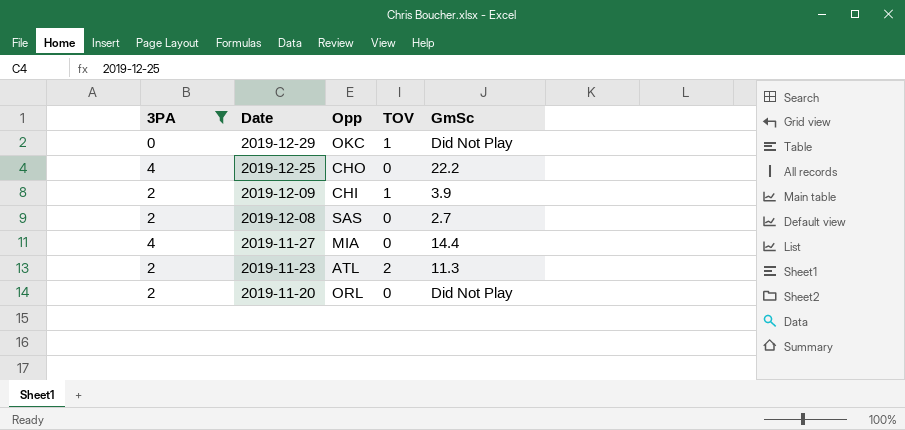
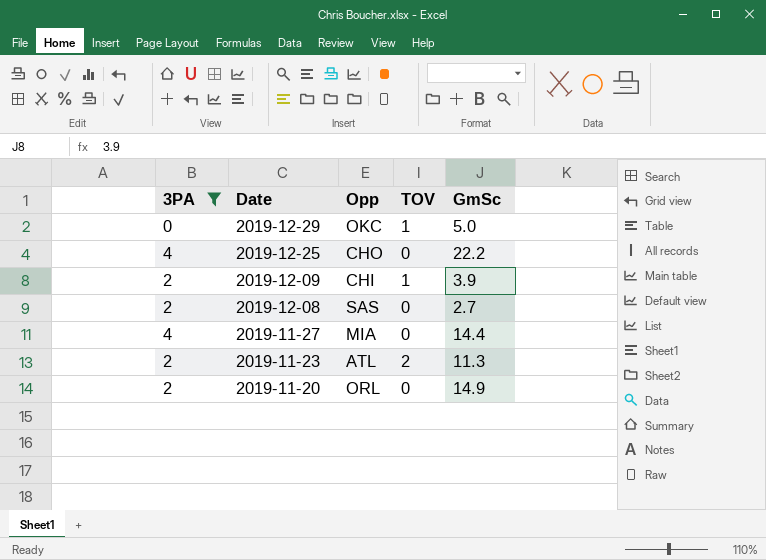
2019-12-29 | GmSc: Did Not Play -> 5.0
2019-11-20 | GmSc: Did Not Play -> 14.9

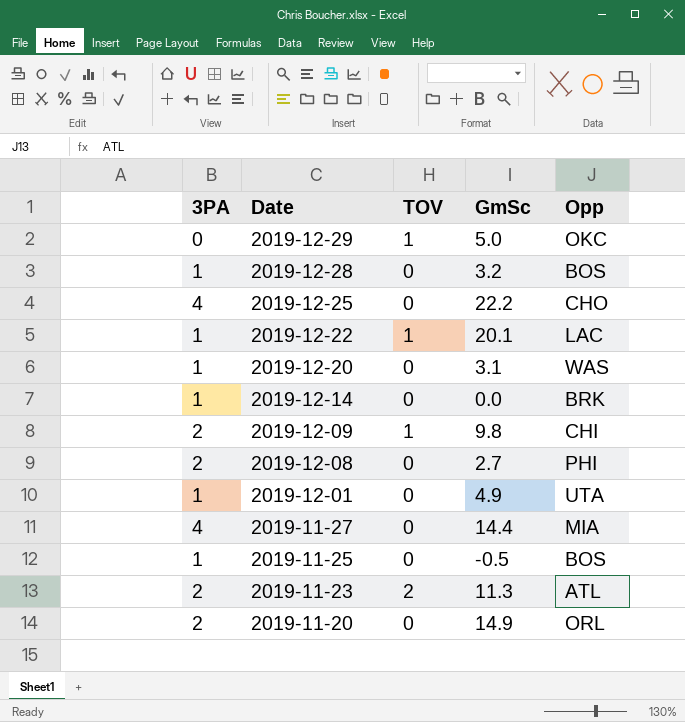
filter: 3PA != 1 -> none
column Opp | position: 3 -> 5
2019-12-09 | GmSc: 3.9 -> 9.8
2019-12-08 | Opp: SAS -> PHI

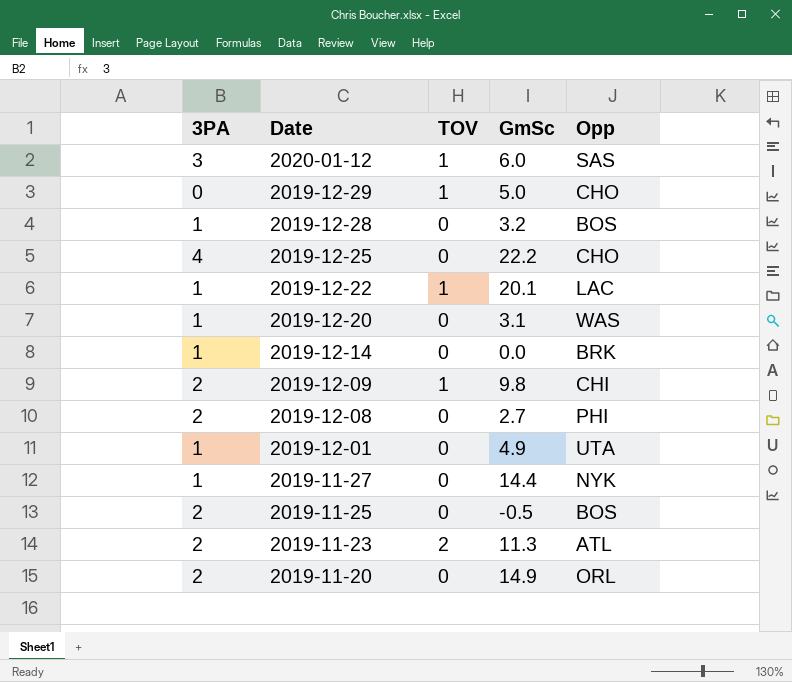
row 2020-01-12: none -> 3 | 1 | 6.0 | SAS
2019-12-29 | Opp: OKC -> CHO
2019-11-27 | 3PA: 4 -> 1
2019-11-27 | Opp: MIA -> NYK
2019-11-25 | 3PA: 1 -> 2

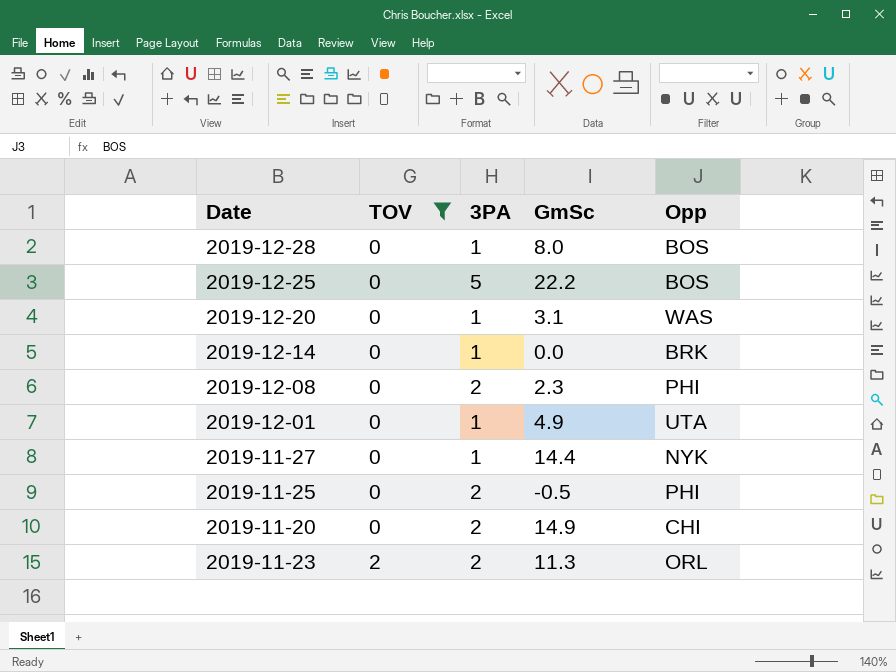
filter: none -> TOV != 1
row order: Date descending -> TOV ascending
column 3PA | position: 1 -> 3
2019-12-28 | GmSc: 3.2 -> 8.0
2019-12-25 | 3PA: 4 -> 5
2019-12-25 | Opp: CHO -> BOS
2019-12-08 | GmSc: 2.7 -> 2.3
2019-11-25 | Opp: BOS -> PHI
2019-11-20 | Opp: ORL -> CHI
2019-11-23 | Opp: ATL -> ORL

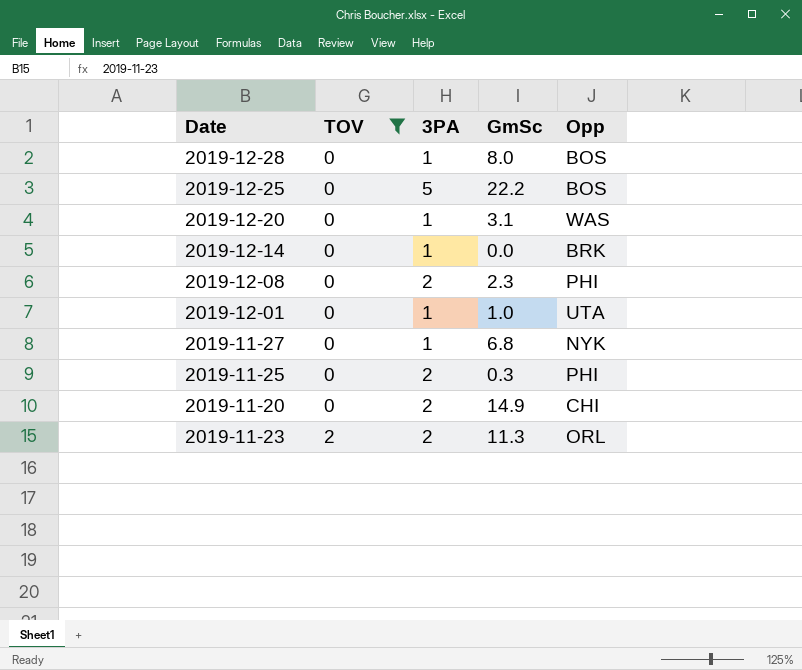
2019-12-01 | GmSc: 4.9 -> 1.0
2019-11-27 | GmSc: 14.4 -> 6.8
2019-11-25 | GmSc: -0.5 -> 0.3

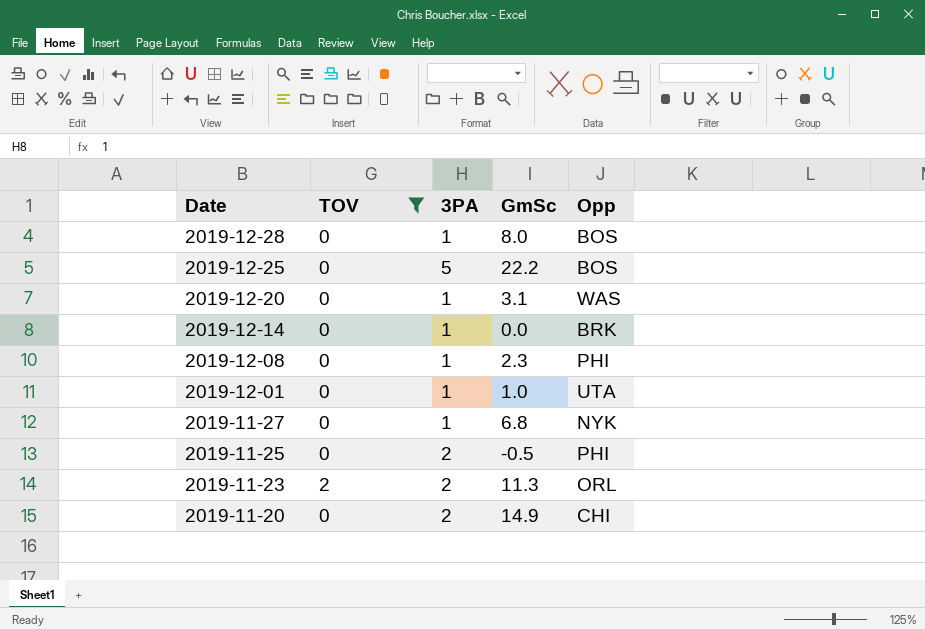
row order: TOV ascending -> Date descending
2019-12-08 | 3PA: 2 -> 1
2019-11-25 | GmSc: 0.3 -> -0.5

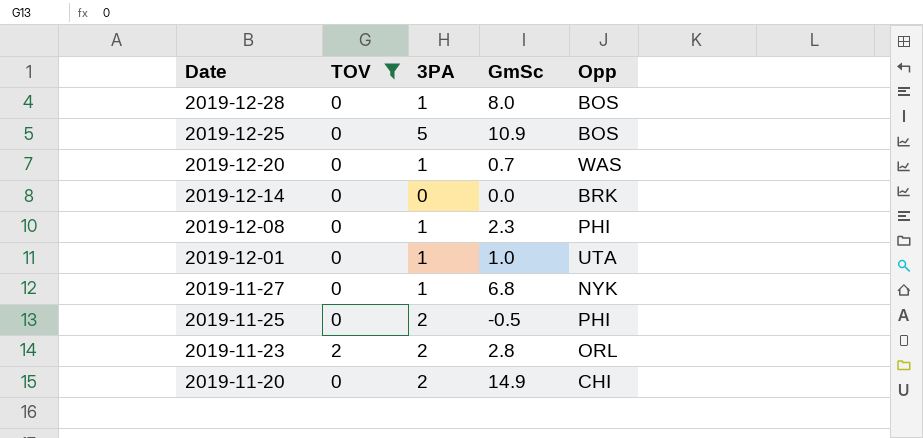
2019-12-25 | GmSc: 22.2 -> 10.9
2019-12-20 | GmSc: 3.1 -> 0.7
2019-12-14 | 3PA: 1 -> 0
2019-11-23 | GmSc: 11.3 -> 2.8

